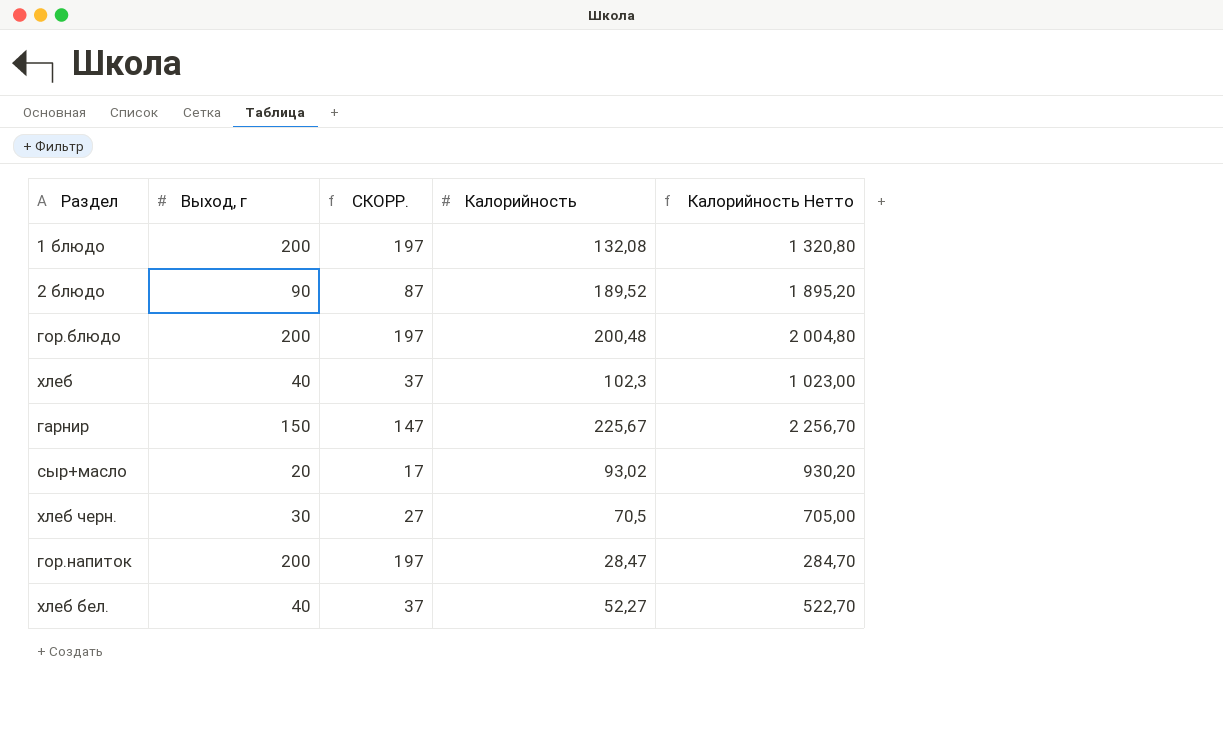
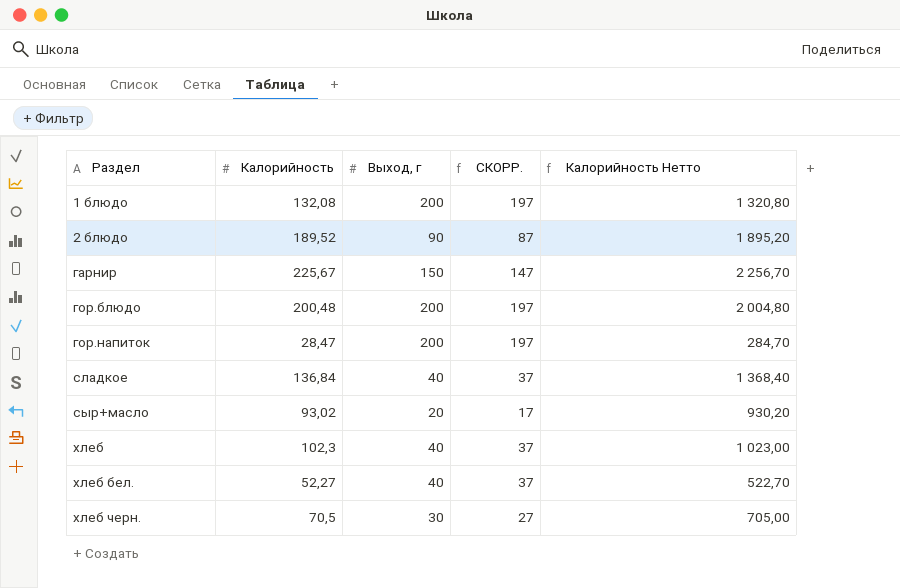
row order: none -> Раздел ascending
column Калорийность | position: 4 -> 2
row сладкое: none -> 136,84 | 40 | 37 | 1 368,40

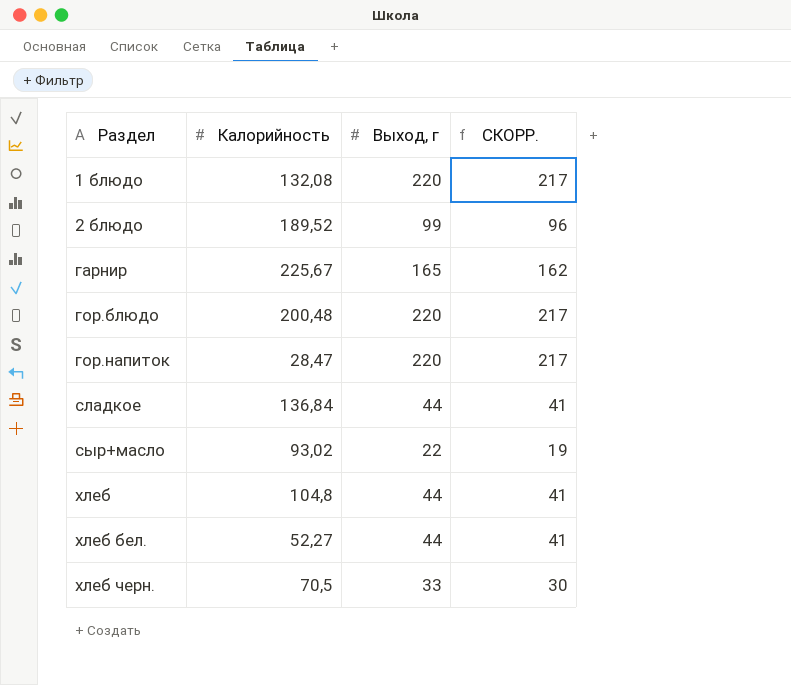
column Калорийность Нетто | formula: [Калорийность] * 10 -> none
1 блюдо | Выход, г: 200 -> 220
1 блюдо | СКОРР.: 197 -> 217
2 блюдо | Выход, г: 90 -> 99
2 блюдо | СКОРР.: 87 -> 96
гарнир | Выход, г: 150 -> 165
гарнир | СКОРР.: 147 -> 162
гор.блюдо | Выход, г: 200 -> 220
гор.блюдо | СКОРР.: 197 -> 217
гор.напиток | Выход, г: 200 -> 220
гор.напиток | СКОРР.: 197 -> 217
сладкое | Выход, г: 40 -> 44
сладкое | СКОРР.: 37 -> 41
сыр+масло | Выход, г: 20 -> 22
сыр+масло | СКОРР.: 17 -> 19
хлеб | Калорийность: 102,3 -> 104,8
хлеб | Выход, г: 40 -> 44
хлеб | СКОРР.: 37 -> 41
хлеб бел. | Выход, г: 40 -> 44
хлеб бел. | СКОРР.: 37 -> 41
хлеб черн. | Выход, г: 30 -> 33
хлеб черн. | СКОРР.: 27 -> 30

